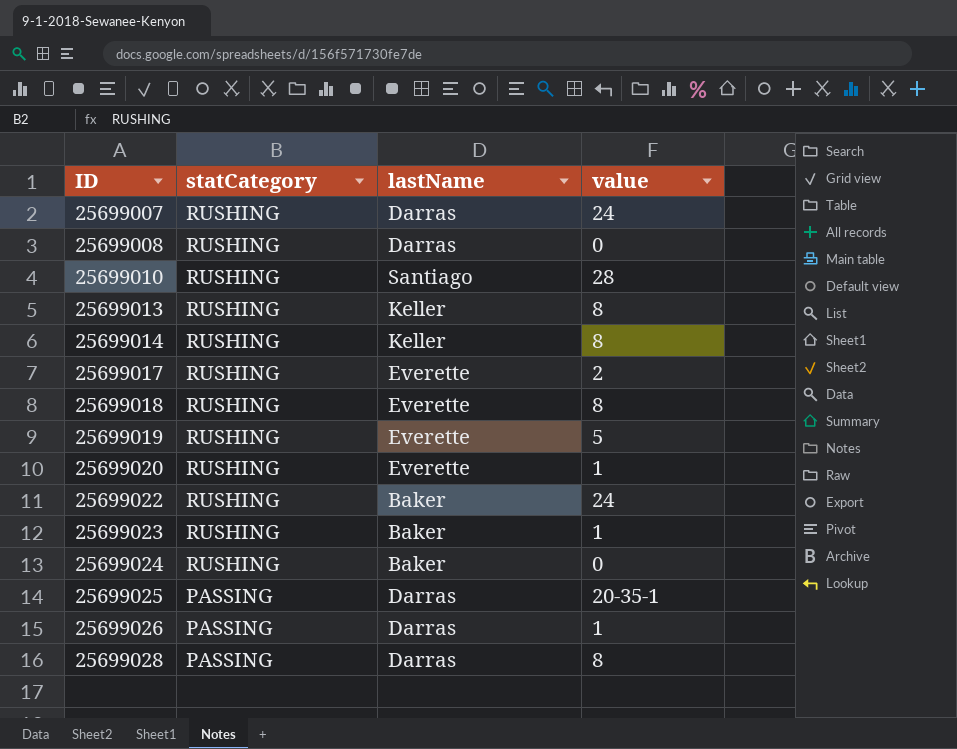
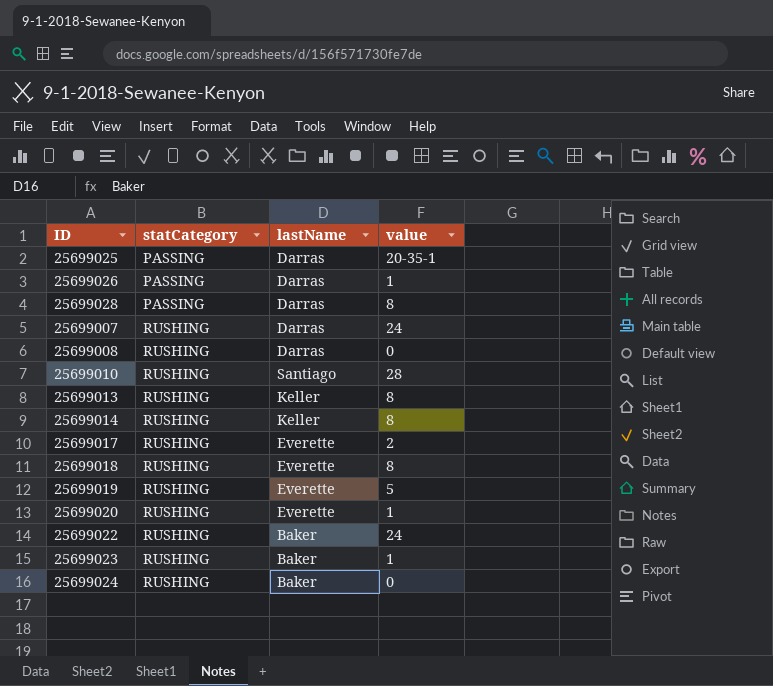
row order: ID ascending -> statCategory ascending

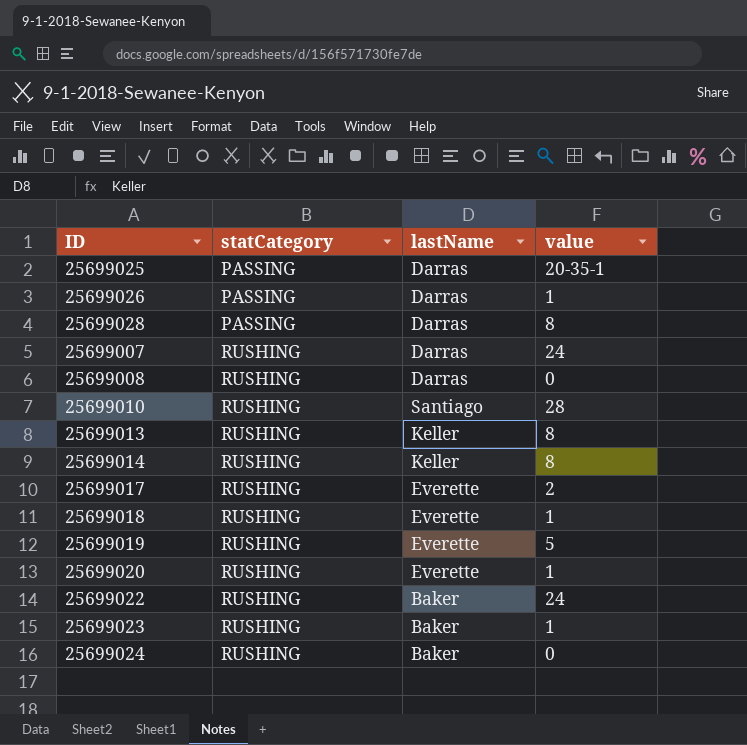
25699018 | value: 8 -> 1

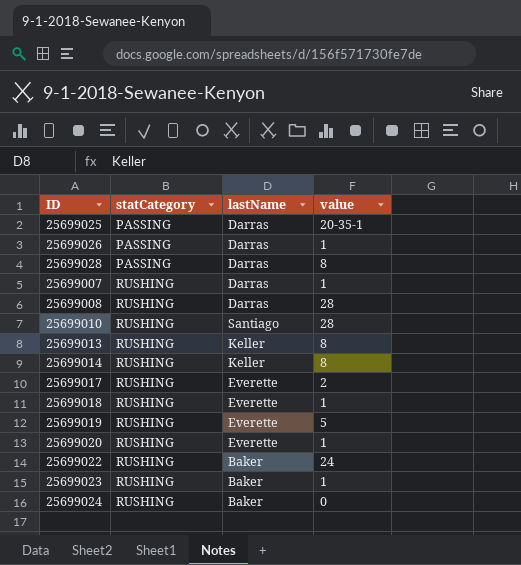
25699007 | value: 24 -> 1
25699008 | value: 0 -> 28

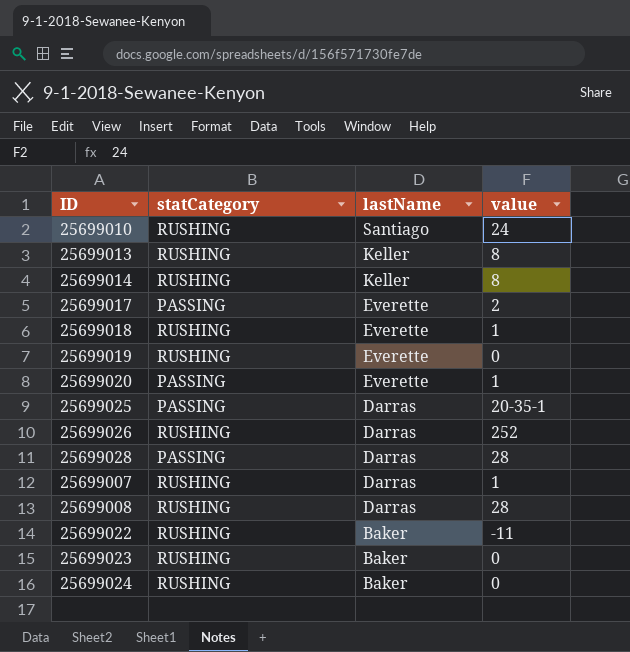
row order: statCategory ascending -> lastName descending
25699010 | value: 28 -> 24
25699017 | statCategory: RUSHING -> PASSING
25699019 | value: 5 -> 0
25699020 | statCategory: RUSHING -> PASSING
25699026 | statCategory: PASSING -> RUSHING
25699026 | value: 1 -> 252
25699028 | value: 8 -> 28
25699022 | value: 24 -> -11
25699023 | value: 1 -> 0

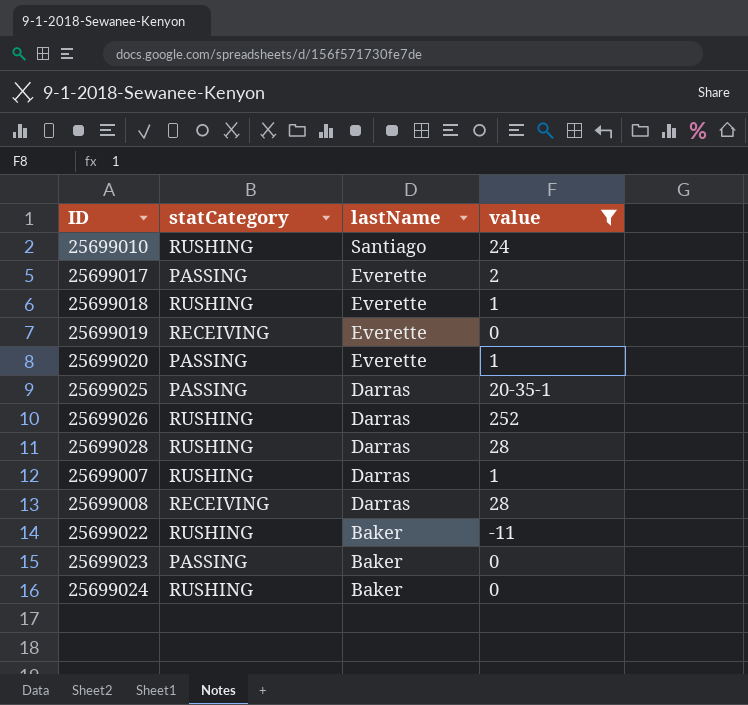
filter: none -> value != 8
25699019 | statCategory: RUSHING -> RECEIVING
25699028 | statCategory: PASSING -> RUSHING
25699008 | statCategory: RUSHING -> RECEIVING
25699023 | statCategory: RUSHING -> PASSING

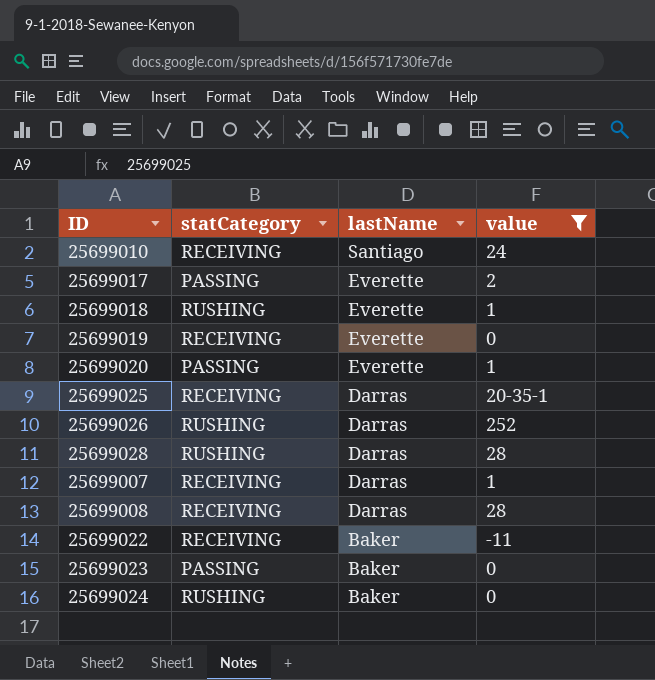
25699010 | statCategory: RUSHING -> RECEIVING
25699025 | statCategory: PASSING -> RECEIVING
25699007 | statCategory: RUSHING -> RECEIVING
25699022 | statCategory: RUSHING -> RECEIVING

